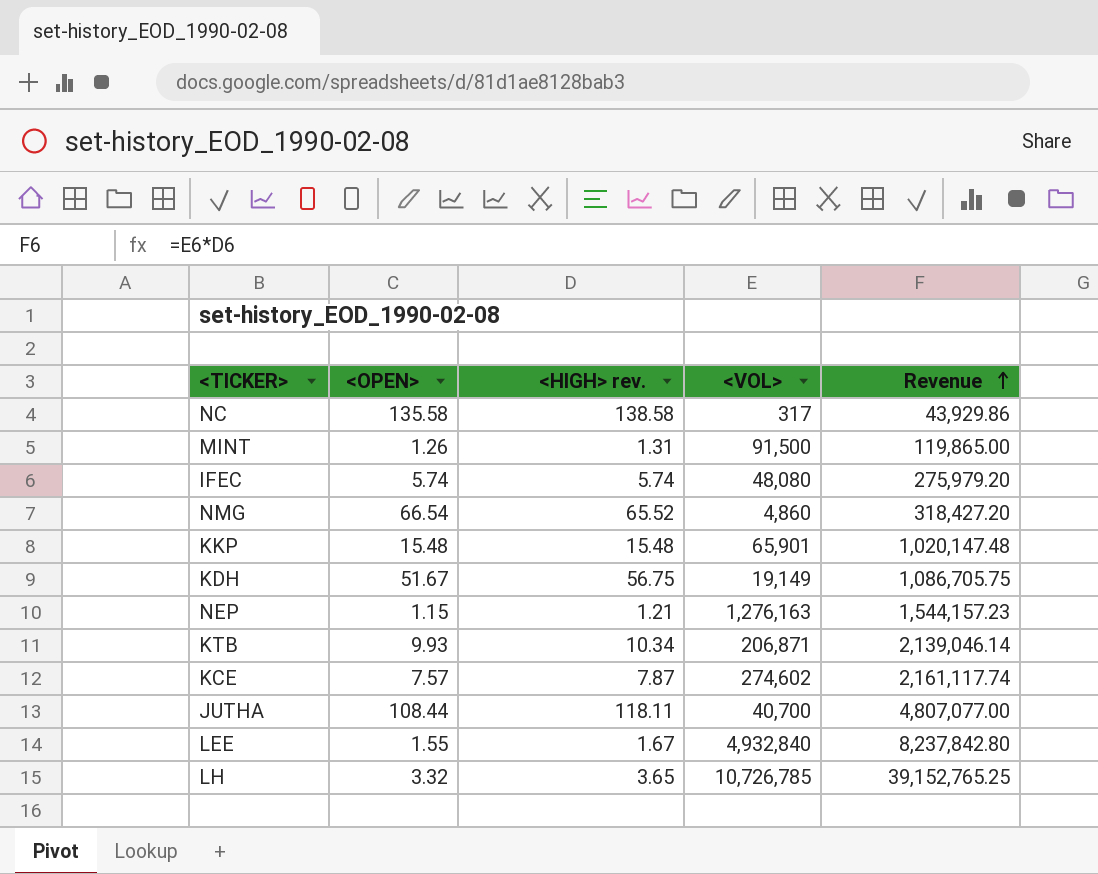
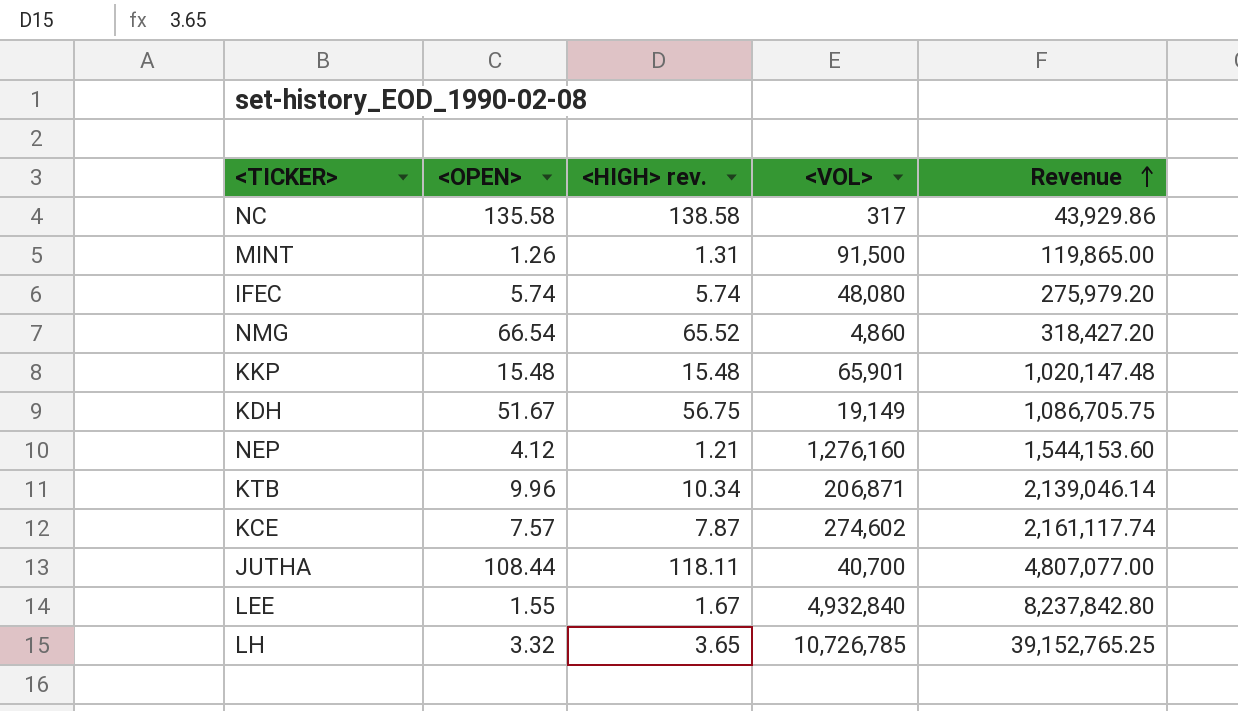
NEP | <OPEN>: 1.15 -> 4.12
NEP | <VOL>: 1,276,163 -> 1,276,160
NEP | Revenue: 1,544,157.23 -> 1,544,153.60
KTB | <OPEN>: 9.93 -> 9.96

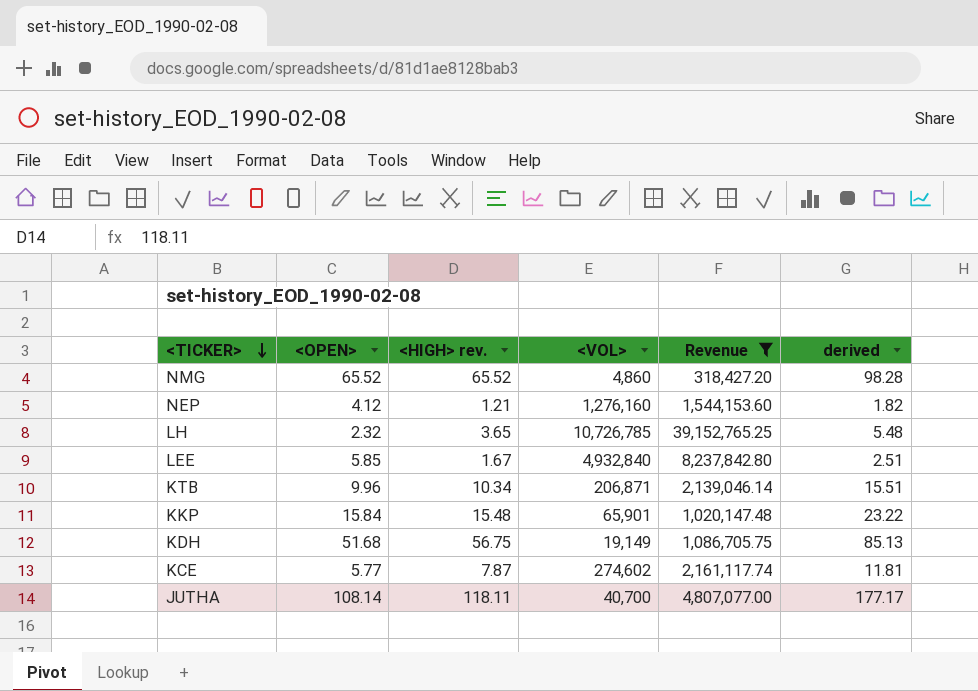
filter: none -> Revenue >= 318,427.20
row order: Revenue ascending -> <TICKER> descending
column derived | formula: none -> [<HIGH> rev.] * 1.5
NMG | <OPEN>: 66.54 -> 65.52
LH | <OPEN>: 3.32 -> 2.32
LEE | <OPEN>: 1.55 -> 5.85
KKP | <OPEN>: 15.48 -> 15.84
KDH | <OPEN>: 51.67 -> 51.68
KCE | <OPEN>: 7.57 -> 5.77
JUTHA | <OPEN>: 108.44 -> 108.14

